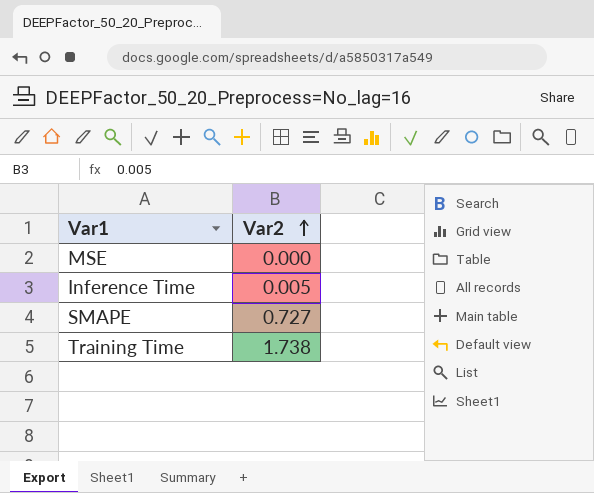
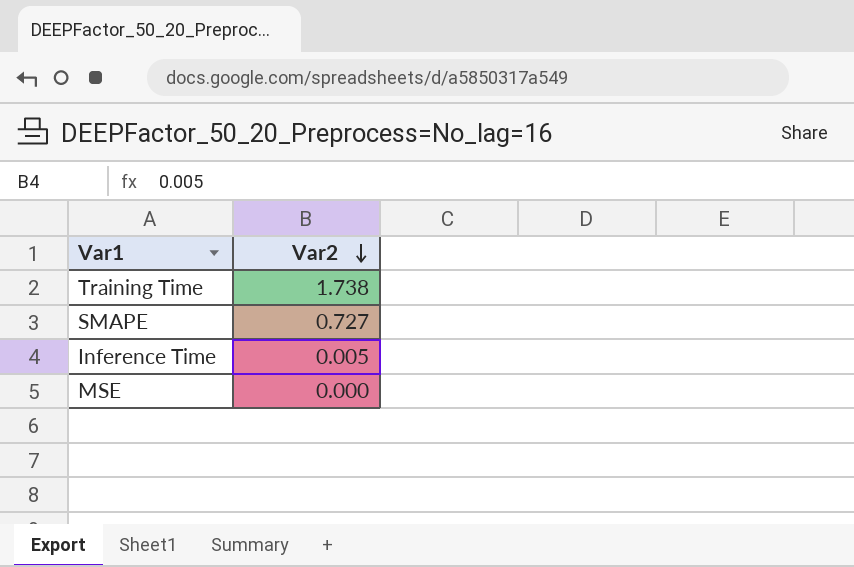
row order: Var2 ascending -> Var2 descending

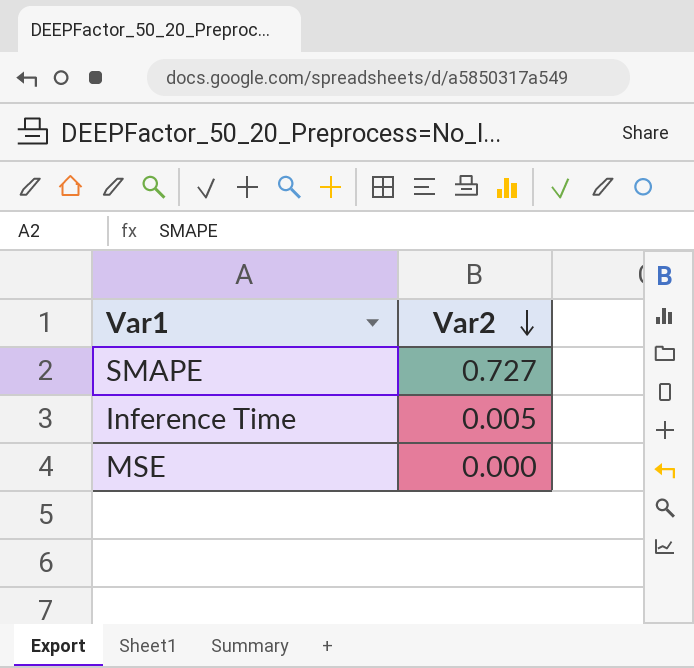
row Training Time: 1.738 -> none

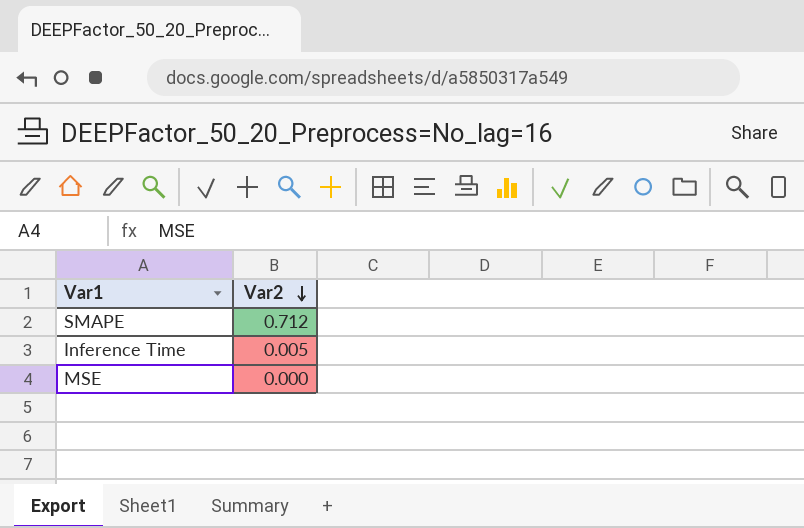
SMAPE | Var2: 0.727 -> 0.712

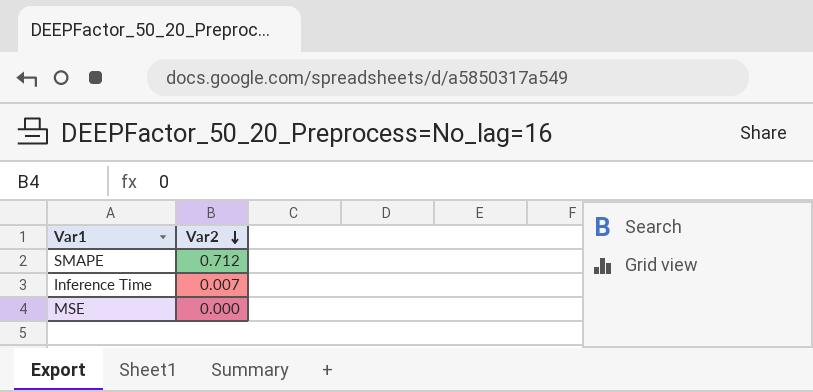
Inference Time | Var2: 0.005 -> 0.007

